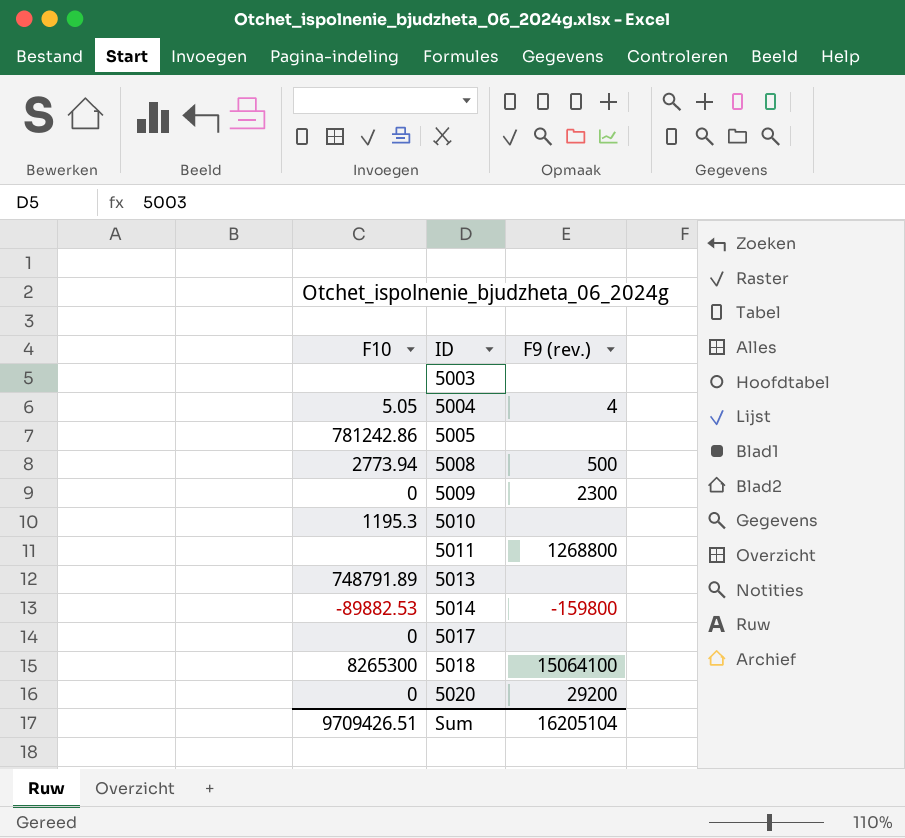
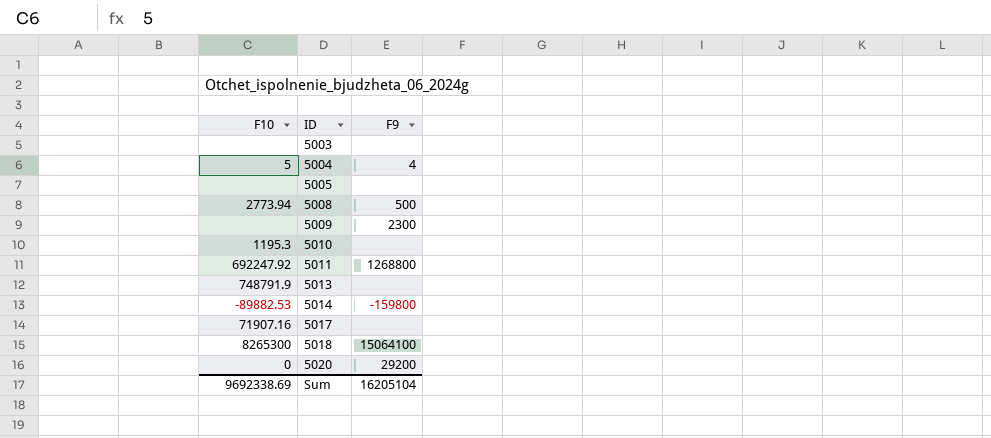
column name: F9 (rev.) -> F9
5004 | F10: 5.05 -> 5
5005 | F10: 781242.86 -> none
5009 | F10: 0 -> none
5011 | F10: none -> 692247.92
5013 | F10: 748791.89 -> 748791.9
5017 | F10: 0 -> 71907.16
Sum | F10: 9709426.51 -> 9692338.69

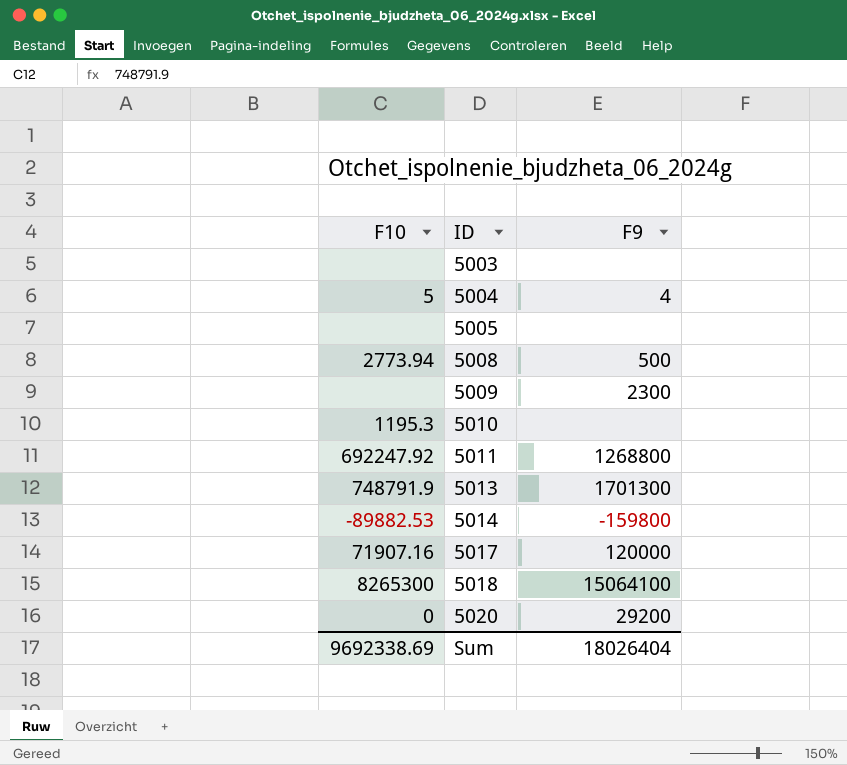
5013 | F9: none -> 1701300
5017 | F9: none -> 120000
Sum | F9: 16205104 -> 18026404

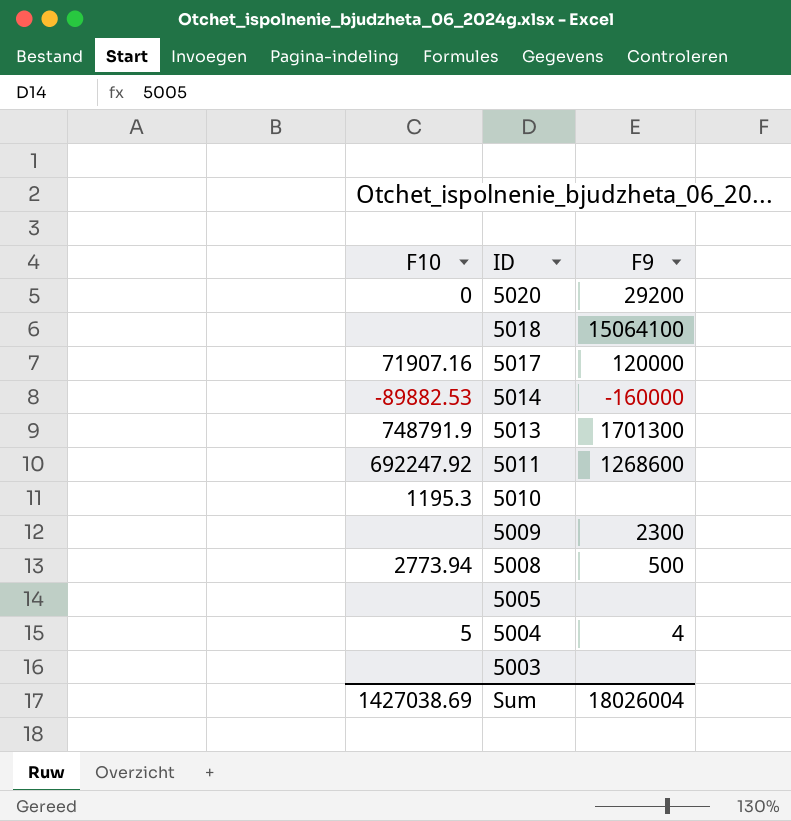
row order: ID ascending -> ID descending
5018 | F10: 8265300 -> none
5014 | F9: -159800 -> -160000
5011 | F9: 1268800 -> 1268600
Sum | F10: 9692338.69 -> 1427038.69
Sum | F9: 18026404 -> 18026004

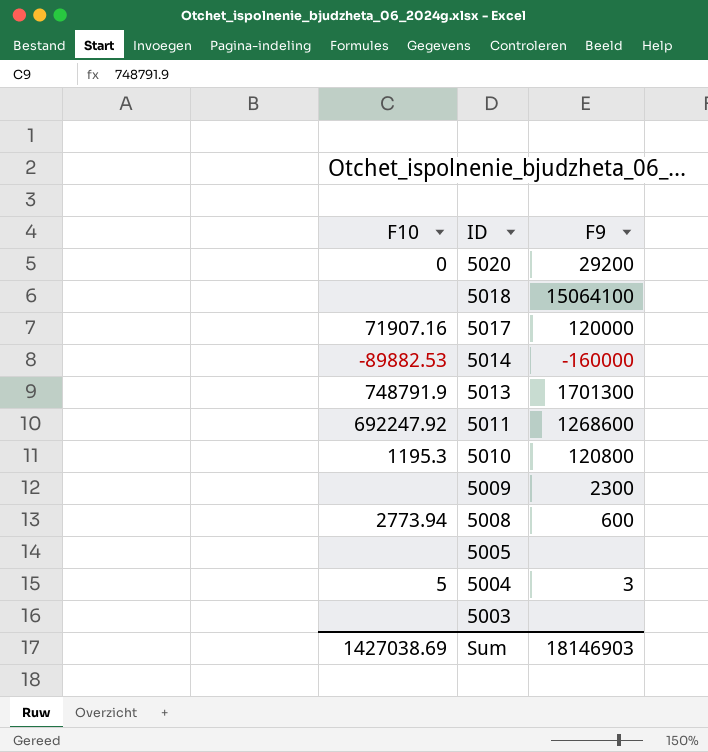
5010 | F9: none -> 120800
5008 | F9: 500 -> 600
5004 | F9: 4 -> 3
Sum | F9: 18026004 -> 18146903

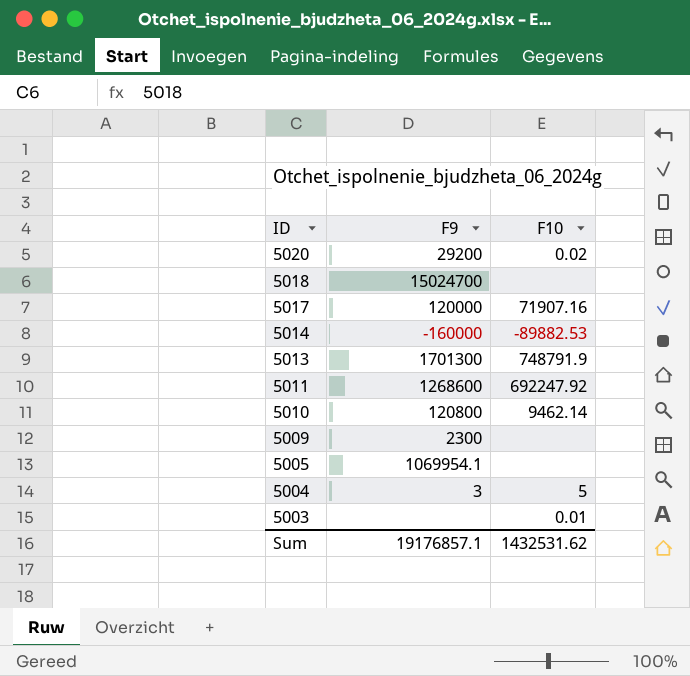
column F10 | position: 1 -> 3
row 5008: 2773.94 | 600 -> none
5020 | F10: 0 -> 0.02
5018 | F9: 15064100 -> 15024700
5010 | F10: 1195.3 -> 9462.14
5005 | F9: none -> 1069954.1
5003 | F10: none -> 0.01
Sum | F9: 18146903 -> 19176857.1
Sum | F10: 1427038.69 -> 1432531.62

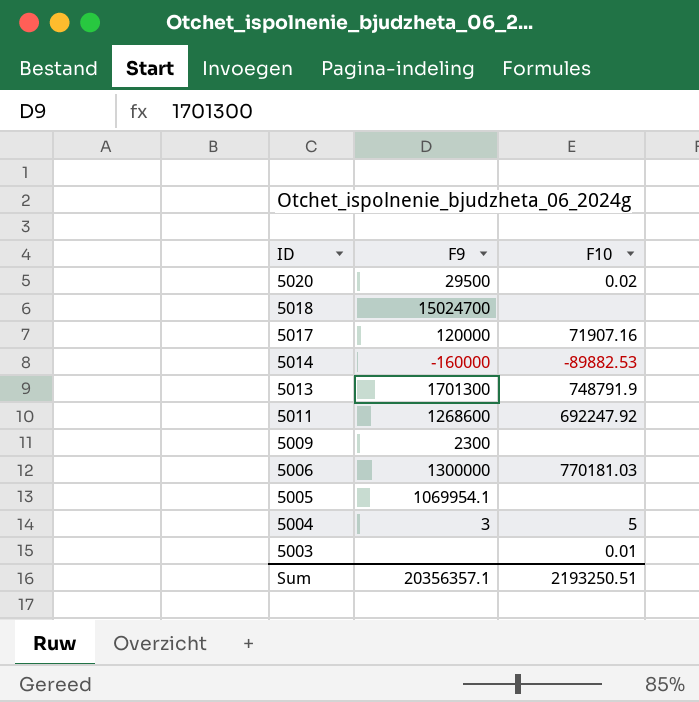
row 5010: 120800 | 9462.14 -> none
5020 | F9: 29200 -> 29500
row 5006: none -> 1300000 | 770181.03
Sum | F9: 19176857.1 -> 20356357.1
Sum | F10: 1432531.62 -> 2193250.51

